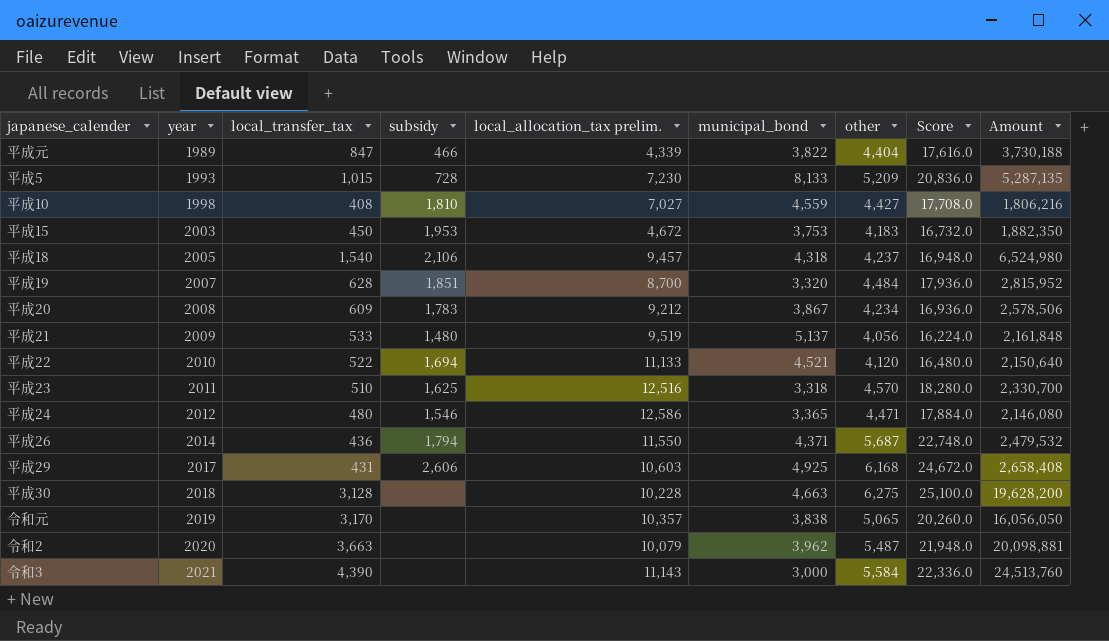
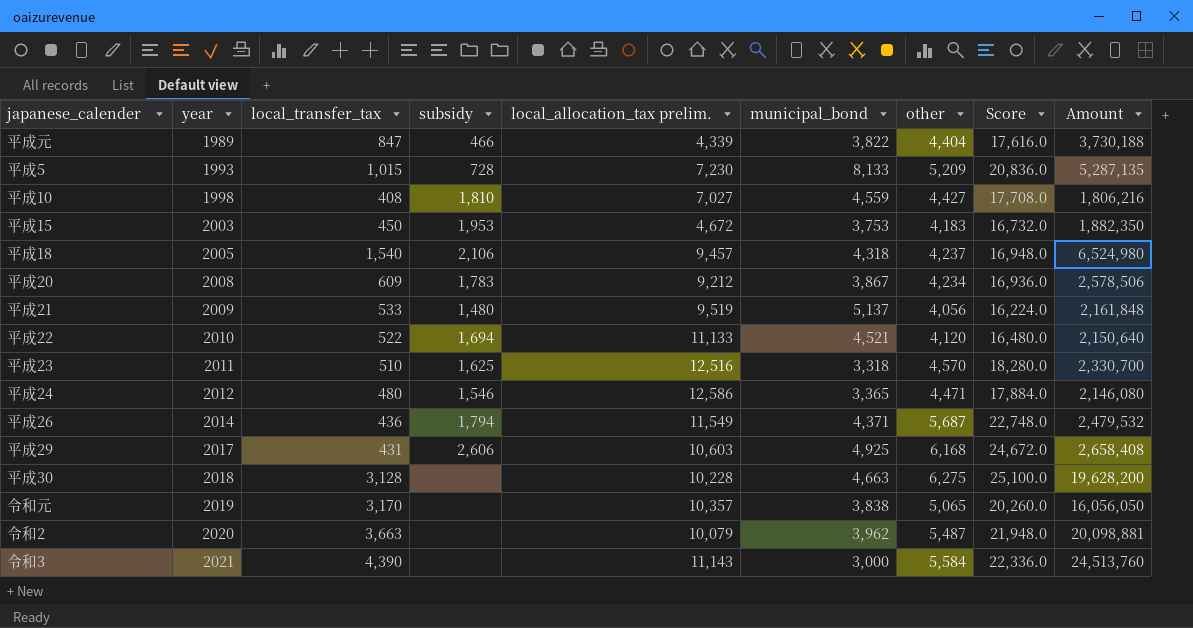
row 平成19: 2007 | 628 | 1,851 | 8,700 | 3,320 | 4,484 | 17,936.0 | 2,815,952 -> none
平成26 | local_allocation_tax prelim.: 11,550 -> 11,549

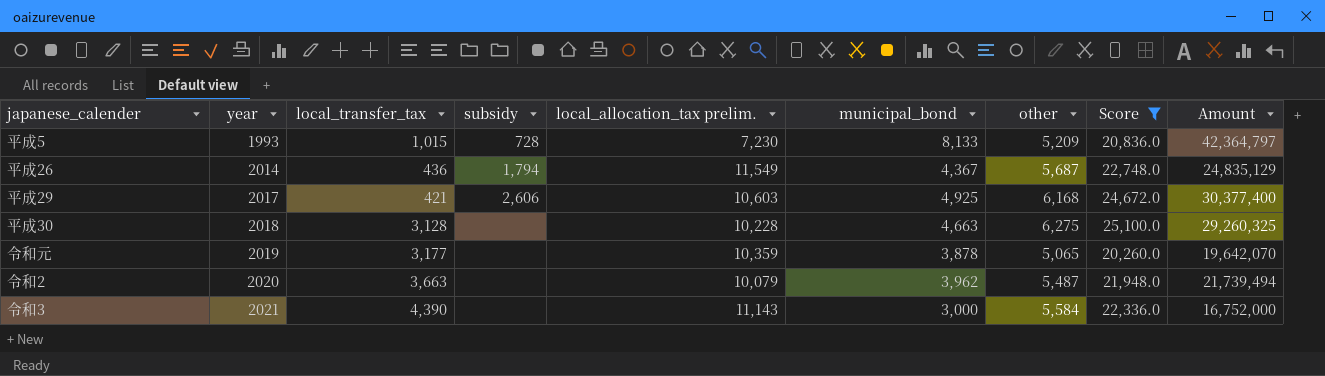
filter: none -> Score >= 20,260.0
column Amount | formula: [local_transfer_tax] * [other] -> [municipal_bond] * [other]
平成26 | municipal_bond: 4,371 -> 4,367
平成29 | local_transfer_tax: 431 -> 421
令和元 | local_transfer_tax: 3,170 -> 3,177
令和元 | local_allocation_tax prelim.: 10,357 -> 10,359
令和元 | municipal_bond: 3,838 -> 3,878

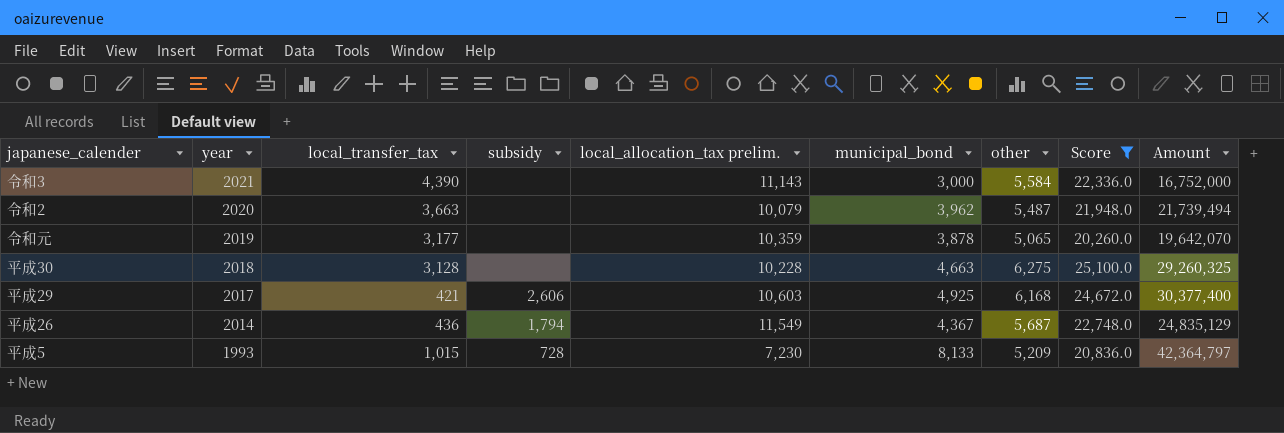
row order: year ascending -> year descending

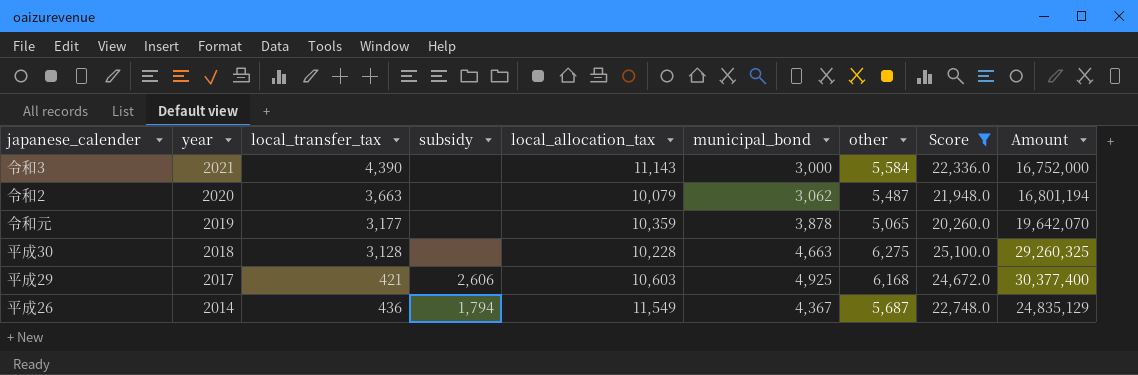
column name: local_allocation_tax prelim. -> local_allocation_tax
row 平成5: 1993 | 1,015 | 728 | 7,230 | 8,133 | 5,209 | 20,836.0 | 42,364,797 -> none
令和2 | municipal_bond: 3,962 -> 3,062
令和2 | Amount: 21,739,494 -> 16,801,194

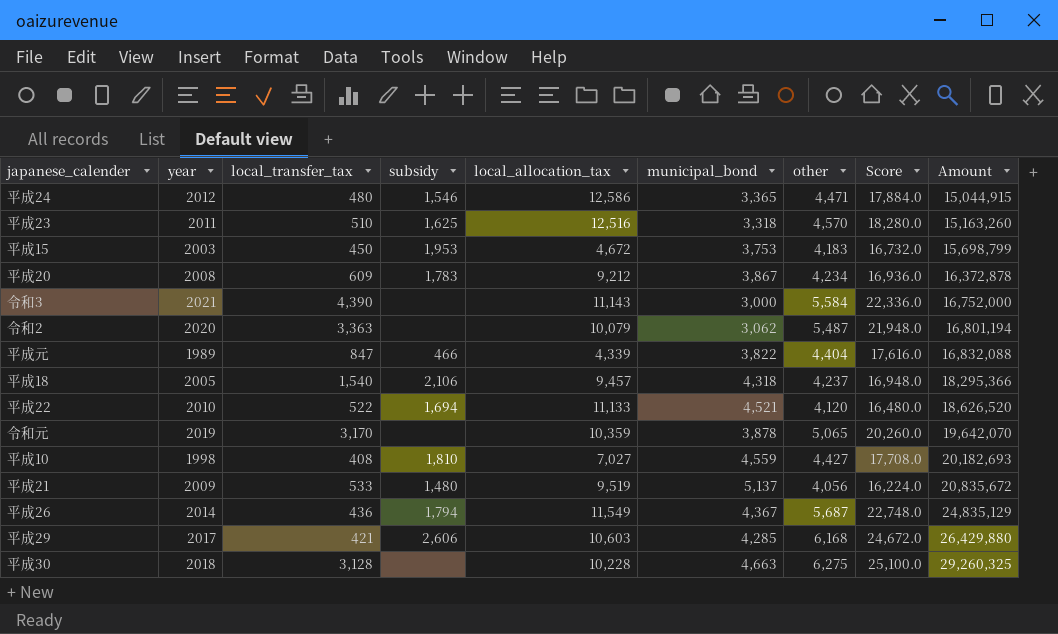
filter: Score >= 20,260.0 -> none
row order: year descending -> Amount ascending
令和2 | local_transfer_tax: 3,663 -> 3,363
令和元 | local_transfer_tax: 3,177 -> 3,170
平成29 | municipal_bond: 4,925 -> 4,285
平成29 | Amount: 30,377,400 -> 26,429,880

